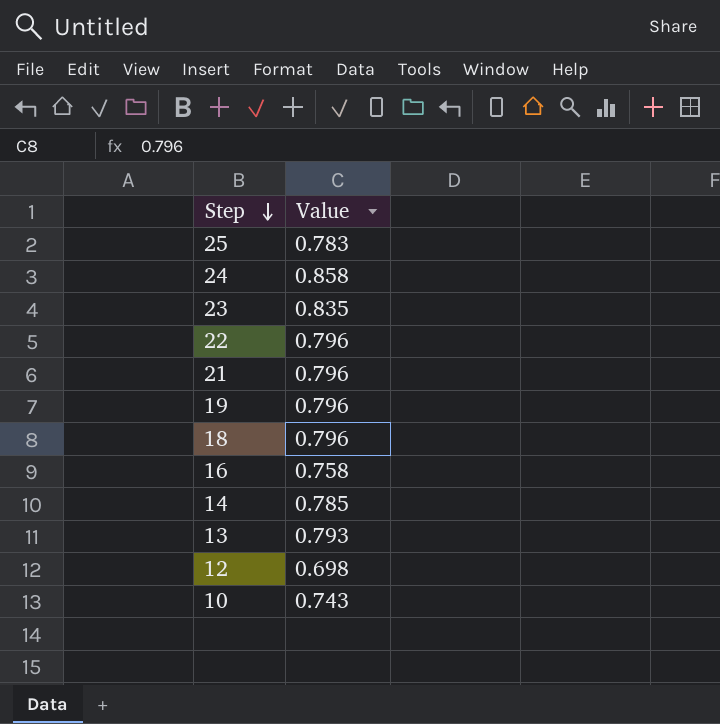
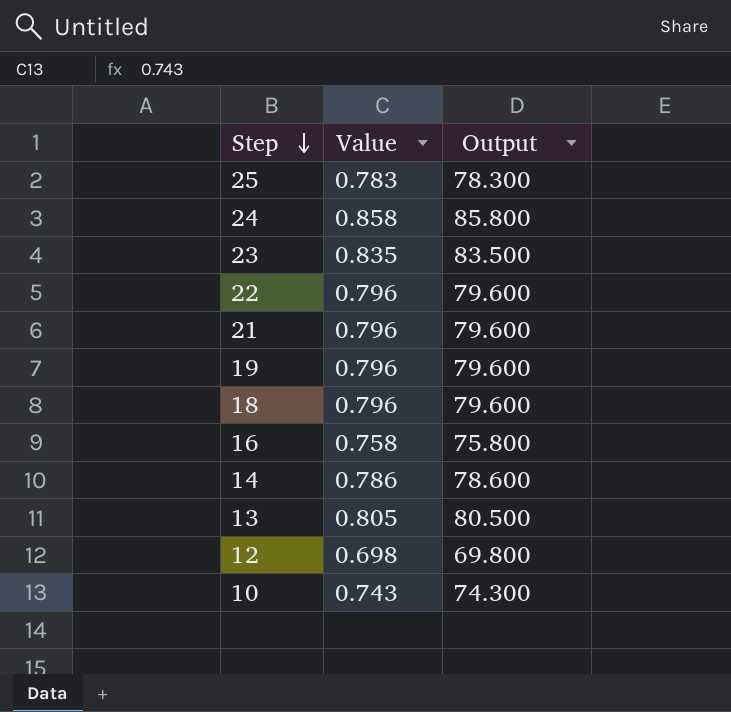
column Output | formula: none -> [Value] * 100
14 | Value: 0.785 -> 0.786
13 | Value: 0.793 -> 0.805

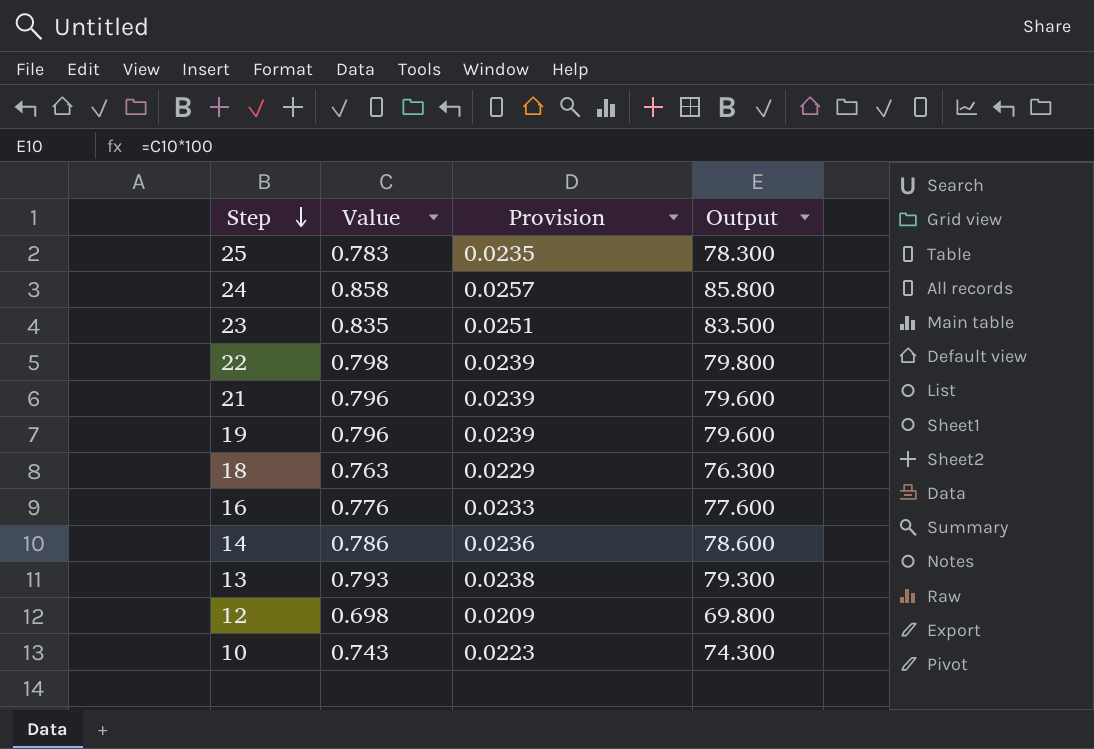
column Provision | formula: none -> [Value] * 0.03
22 | Value: 0.796 -> 0.798
22 | Output: 79.600 -> 79.800
18 | Value: 0.796 -> 0.763
18 | Output: 79.600 -> 76.300
16 | Value: 0.758 -> 0.776
16 | Output: 75.800 -> 77.600
13 | Value: 0.805 -> 0.793
13 | Output: 80.500 -> 79.300

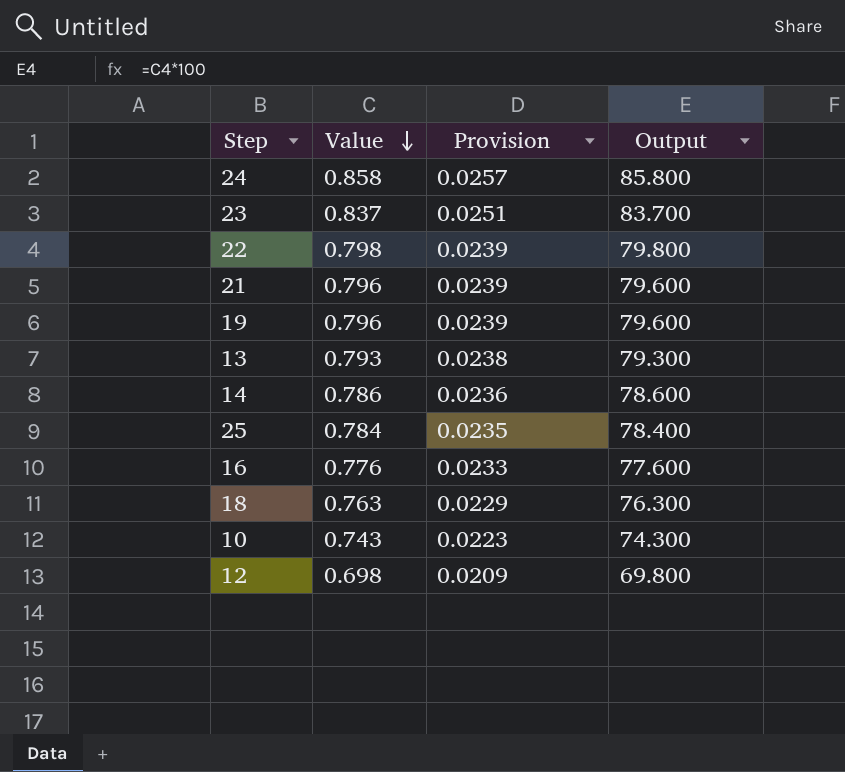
row order: Step descending -> Value descending
23 | Value: 0.835 -> 0.837
23 | Output: 83.500 -> 83.700
25 | Value: 0.783 -> 0.784
25 | Output: 78.300 -> 78.400

